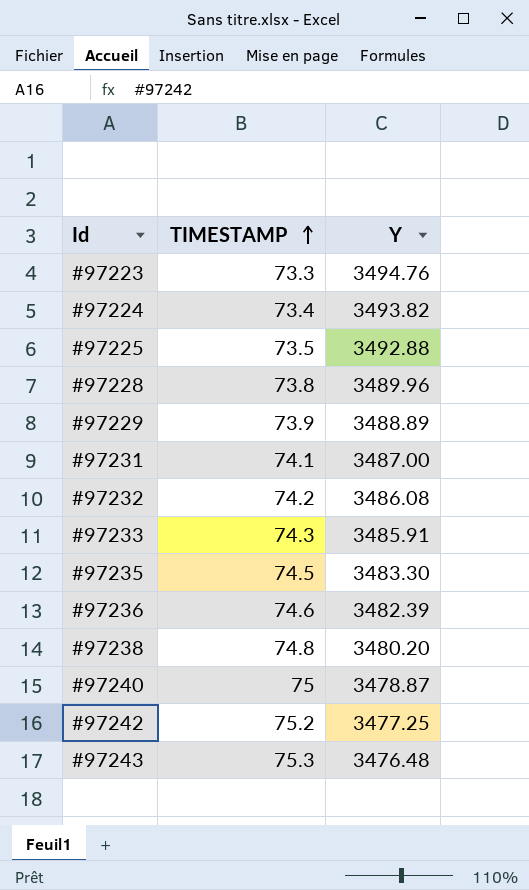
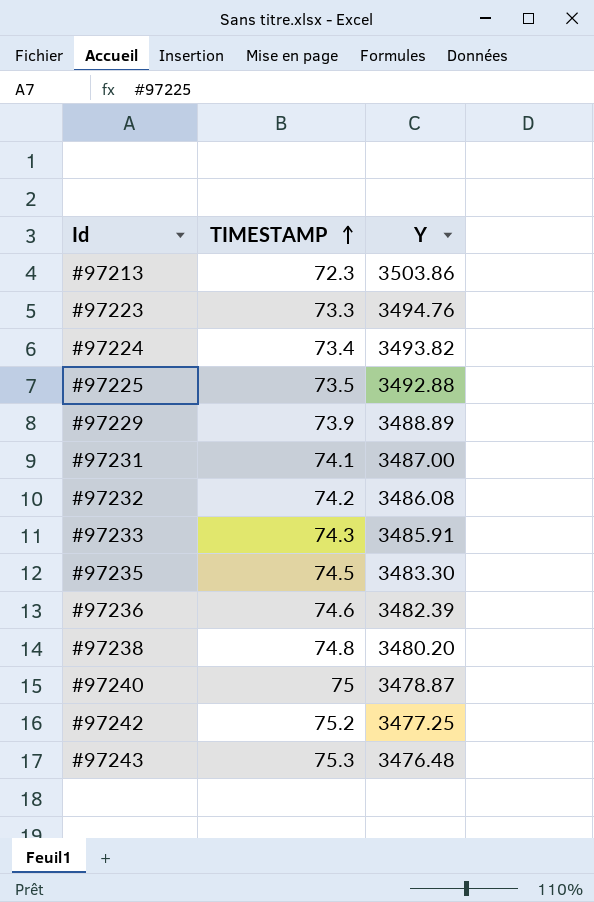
row #97228: 73.8 | 3489.96 -> none
row #97213: none -> 72.3 | 3503.86

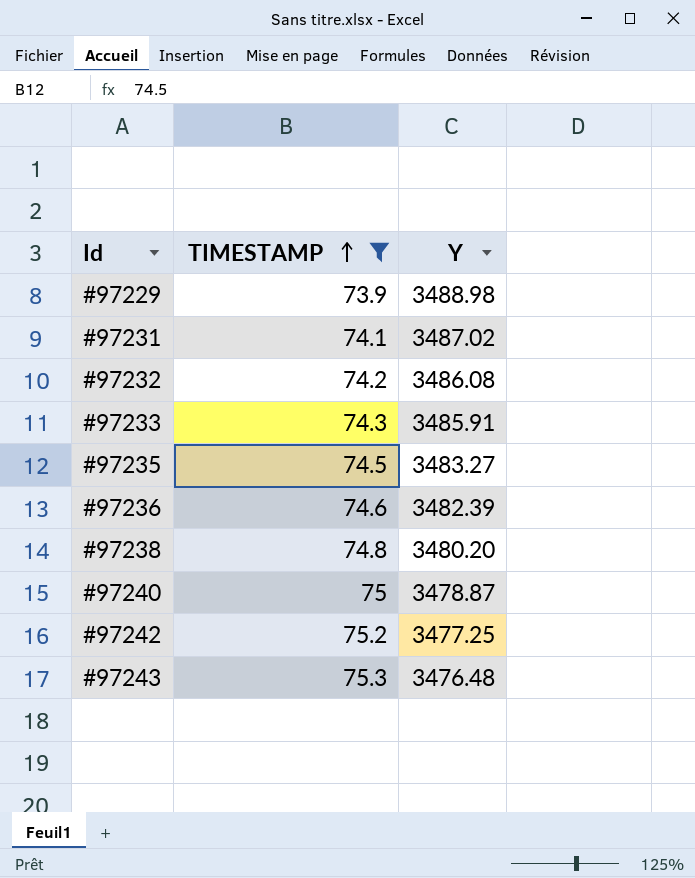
filter: none -> TIMESTAMP >= 73.9
#97229 | Y: 3488.89 -> 3488.98
#97231 | Y: 3487.00 -> 3487.02
#97235 | Y: 3483.30 -> 3483.27

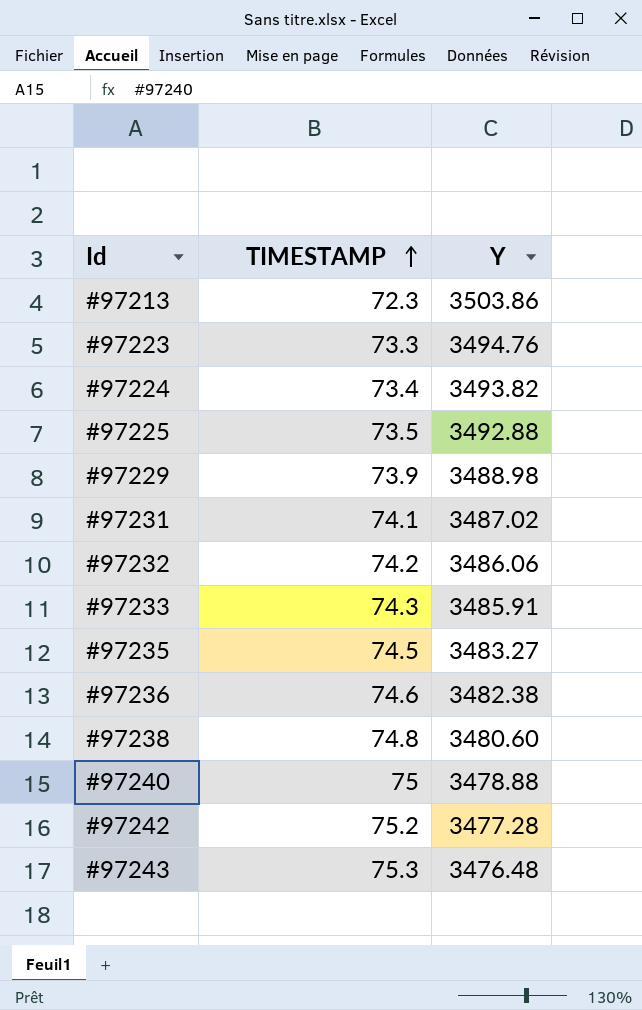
filter: TIMESTAMP >= 73.9 -> none
#97232 | Y: 3486.08 -> 3486.06
#97236 | Y: 3482.39 -> 3482.38
#97238 | Y: 3480.20 -> 3480.60
#97240 | Y: 3478.87 -> 3478.88
#97242 | Y: 3477.25 -> 3477.28

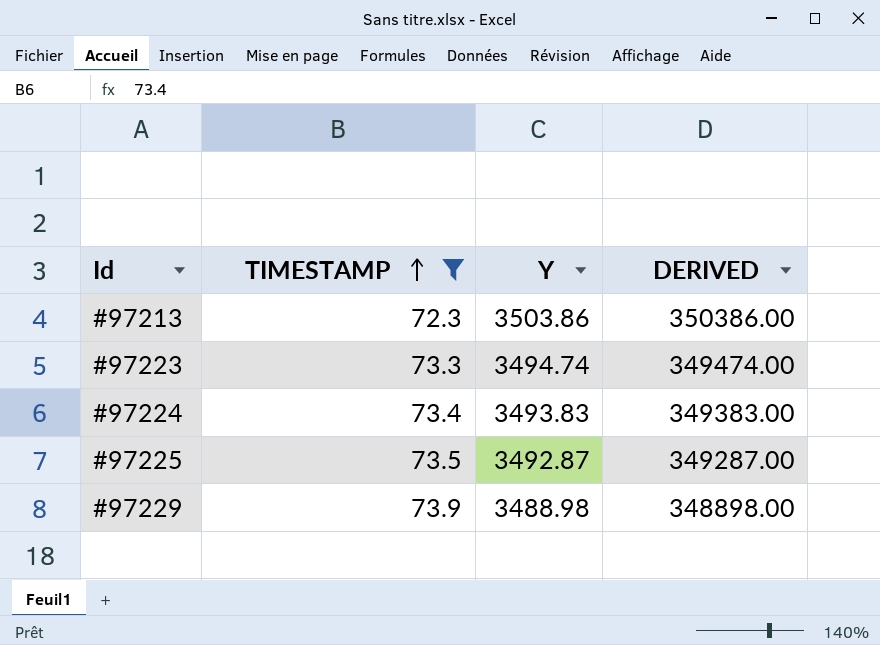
filter: none -> TIMESTAMP <= 73.9
column DERIVED | formula: none -> [Y] * 100
#97223 | Y: 3494.76 -> 3494.74
#97224 | Y: 3493.82 -> 3493.83
#97225 | Y: 3492.88 -> 3492.87

